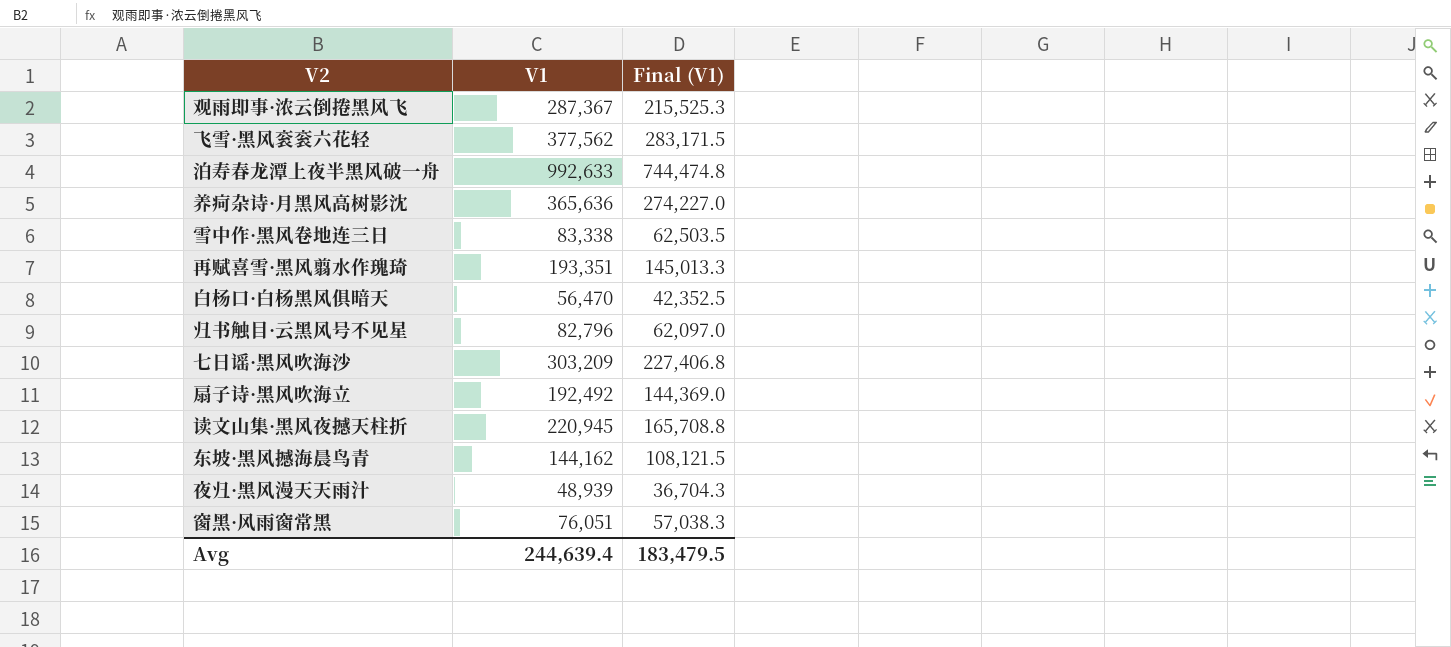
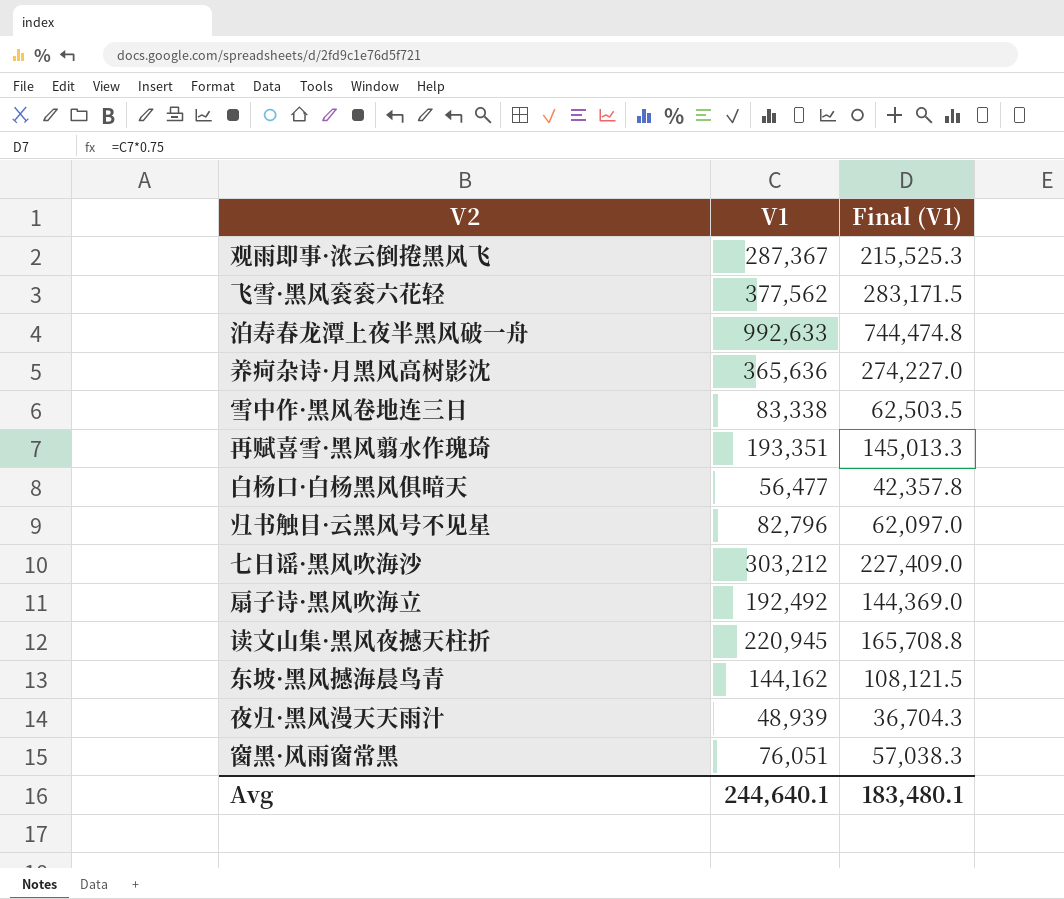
白杨口·白杨黑风俱暗天 | V1: 56,470 -> 56,477
白杨口·白杨黑风俱暗天 | Final (V1): 42,352.5 -> 42,357.8
七日谣·黑风吹海沙 | V1: 303,209 -> 303,212
七日谣·黑风吹海沙 | Final (V1): 227,406.8 -> 227,409.0
Avg | V1: 244,639.4 -> 244,640.1
Avg | Final (V1): 183,479.5 -> 183,480.1

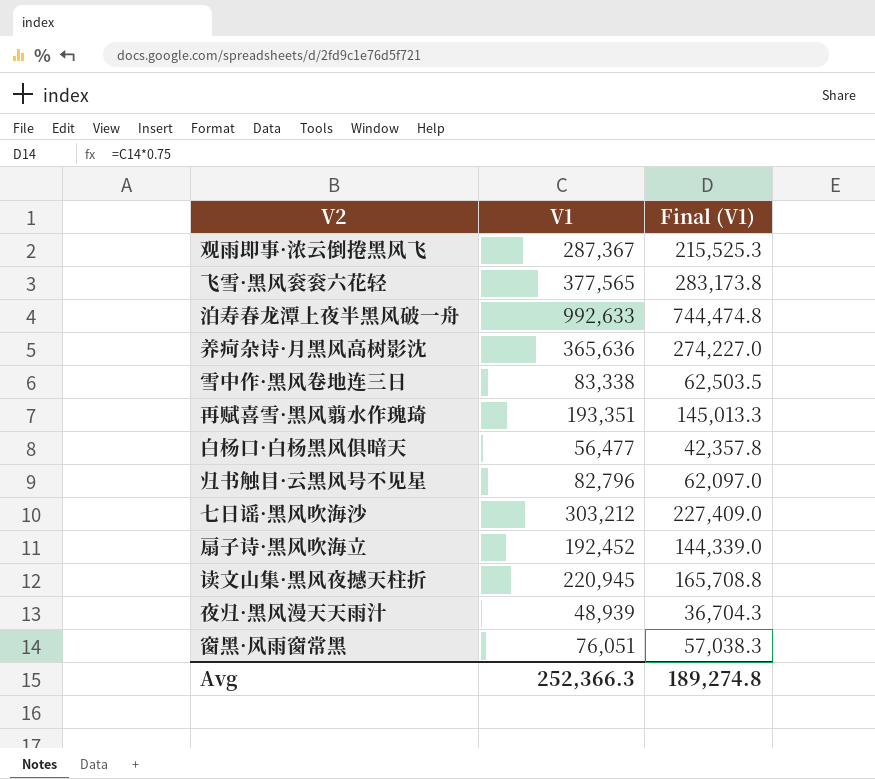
row 东坡·黑风撼海晨鸟青: 144,162 | 108,121.5 -> none
飞雪·黑风衮衮六花轻 | V1: 377,562 -> 377,565
飞雪·黑风衮衮六花轻 | Final (V1): 283,171.5 -> 283,173.8
扇子诗·黑风吹海立 | V1: 192,492 -> 192,452
扇子诗·黑风吹海立 | Final (V1): 144,369.0 -> 144,339.0
Avg | V1: 244,640.1 -> 252,366.3
Avg | Final (V1): 183,480.1 -> 189,274.8

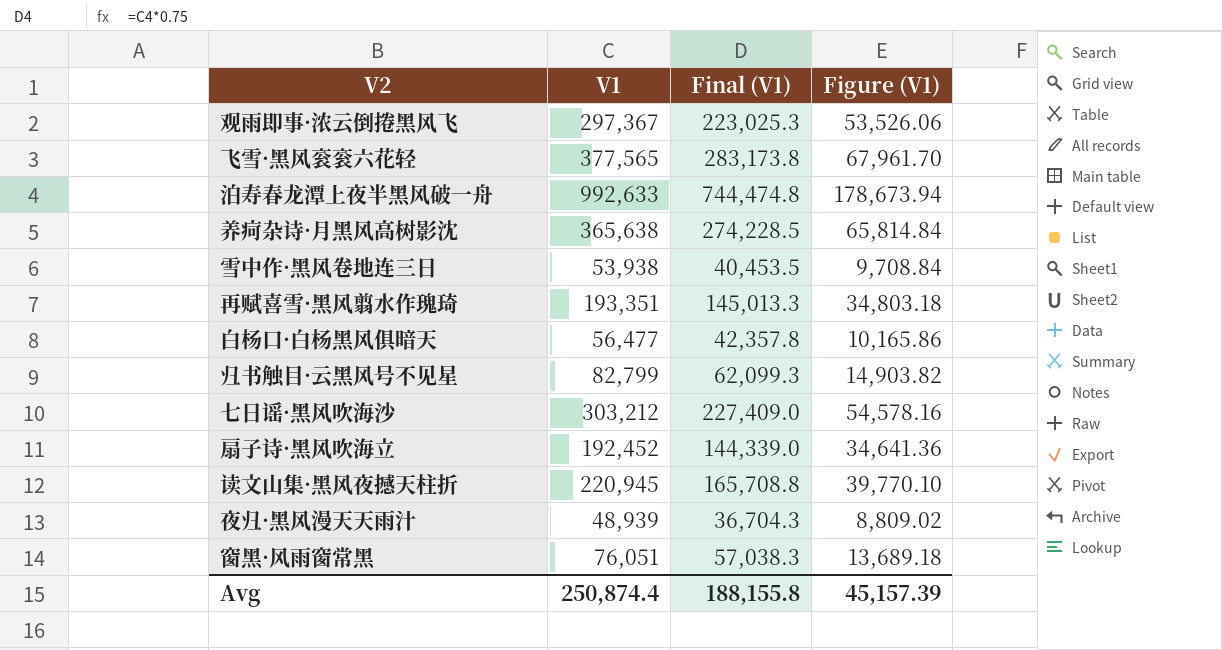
column Figure (V1) | formula: none -> [V1] * 0.18
观雨即事·浓云倒捲黑风飞 | V1: 287,367 -> 297,367
观雨即事·浓云倒捲黑风飞 | Final (V1): 215,525.3 -> 223,025.3
养疴杂诗·月黑风高树影沈 | V1: 365,636 -> 365,638
养疴杂诗·月黑风高树影沈 | Final (V1): 274,227.0 -> 274,228.5
雪中作·黑风卷地连三日 | V1: 83,338 -> 53,938
雪中作·黑风卷地连三日 | Final (V1): 62,503.5 -> 40,453.5
归书触目·云黑风号不见星 | V1: 82,796 -> 82,799
归书触目·云黑风号不见星 | Final (V1): 62,097.0 -> 62,099.3
Avg | V1: 252,366.3 -> 250,874.4
Avg | Final (V1): 189,274.8 -> 188,155.8

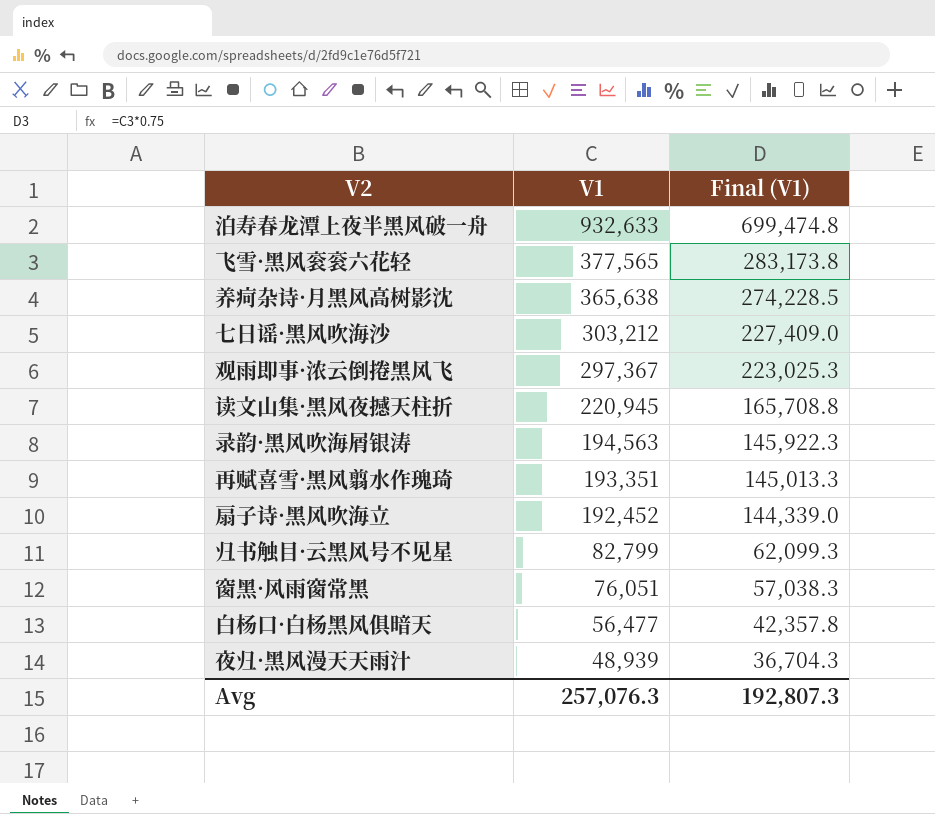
row order: none -> V1 descending
column Figure (V1) | formula: [V1] * 0.18 -> none
row 雪中作·黑风卷地连三日: 53,938 | 40,453.5 | 9,708.84 -> none
泊寿春龙潭上夜半黑风破一舟 | V1: 992,633 -> 932,633
泊寿春龙潭上夜半黑风破一舟 | Final (V1): 744,474.8 -> 699,474.8
row 录韵·黑风吹海屑银涛: none -> 194,563 | 145,922.3
Avg | V1: 250,874.4 -> 257,076.3
Avg | Final (V1): 188,155.8 -> 192,807.3

